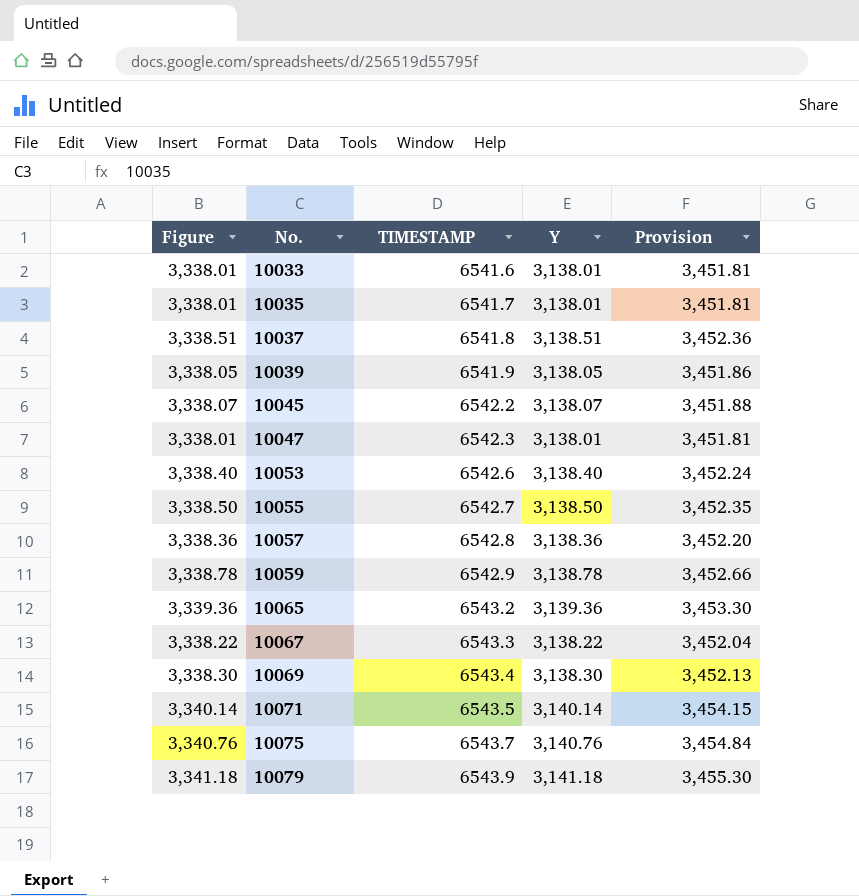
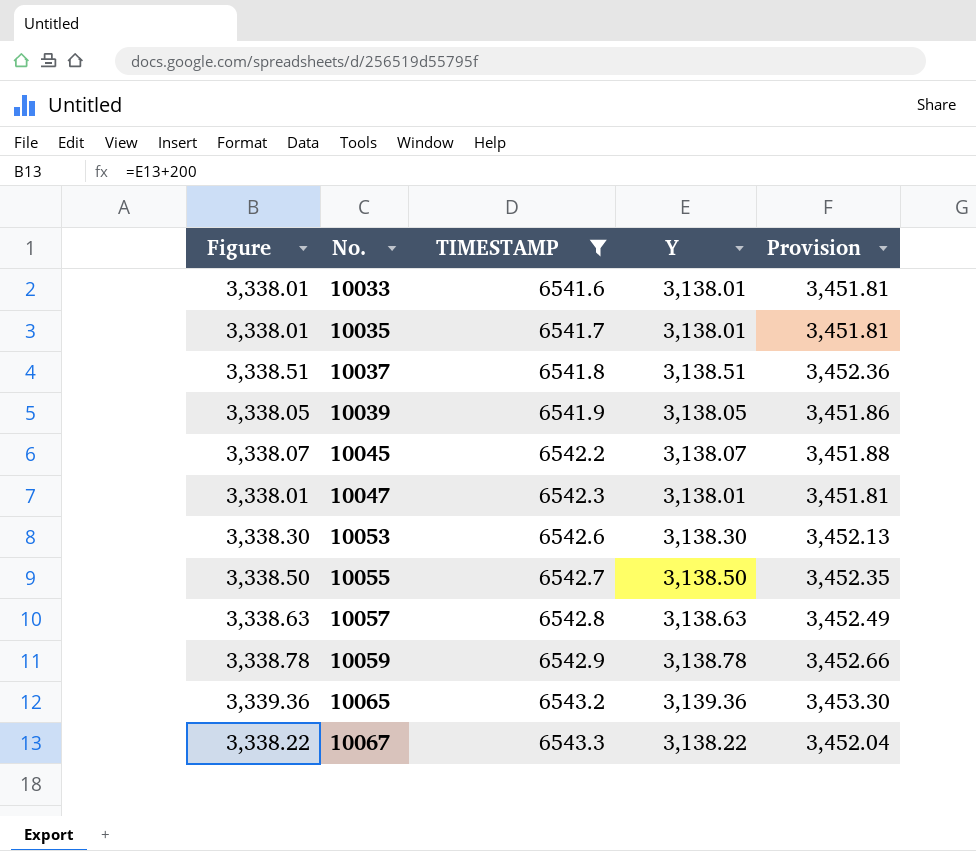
filter: none -> TIMESTAMP <= 6543.3
10053 | Figure: 3,338.40 -> 3,338.30
10053 | Y: 3,138.40 -> 3,138.30
10053 | Provision: 3,452.24 -> 3,452.13
10057 | Figure: 3,338.36 -> 3,338.63
10057 | Y: 3,138.36 -> 3,138.63
10057 | Provision: 3,452.20 -> 3,452.49

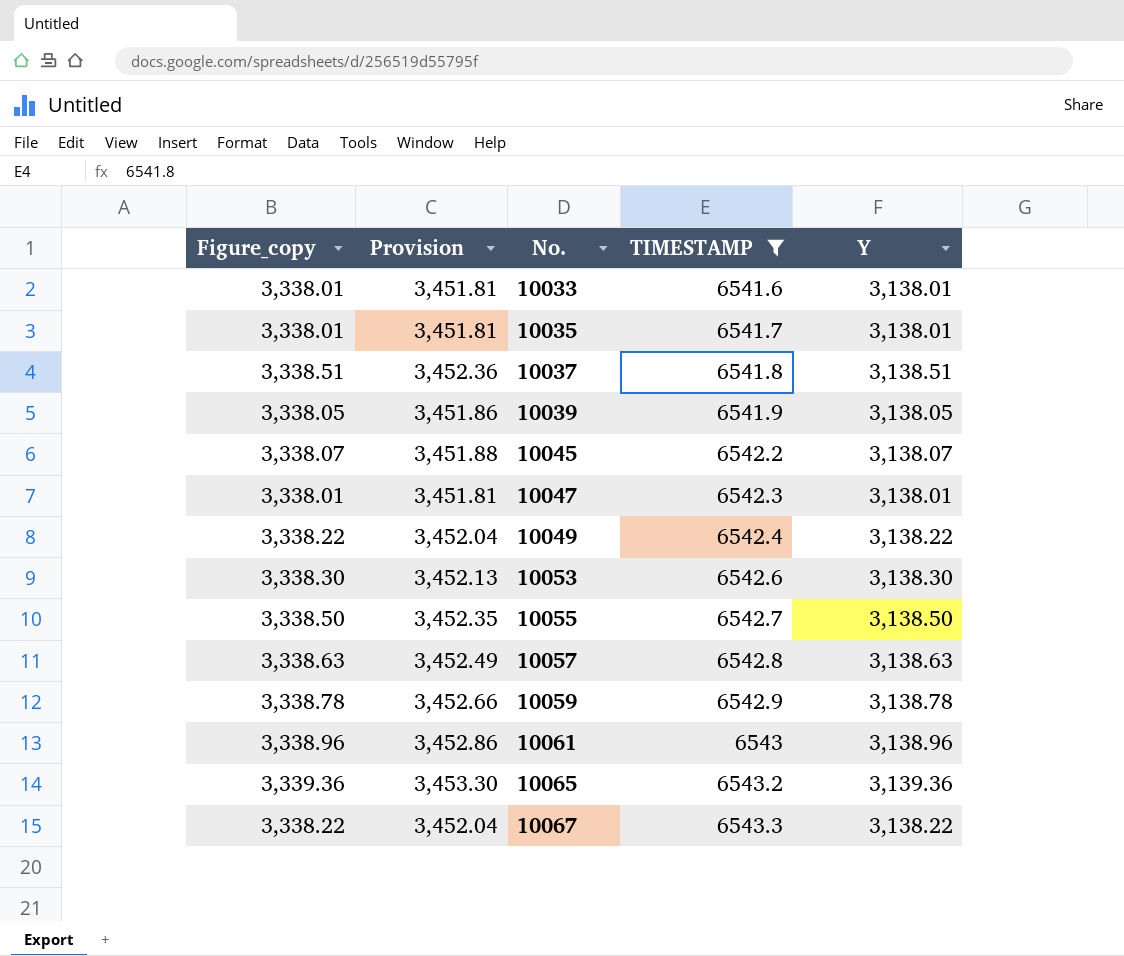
column name: Figure -> Figure_copy
column Provision | position: 5 -> 2
row 10049: none -> 3,338.22 | 3,452.04 | 6542.4 | 3,138.22
row 10061: none -> 3,338.96 | 3,452.86 | 6543 | 3,138.96

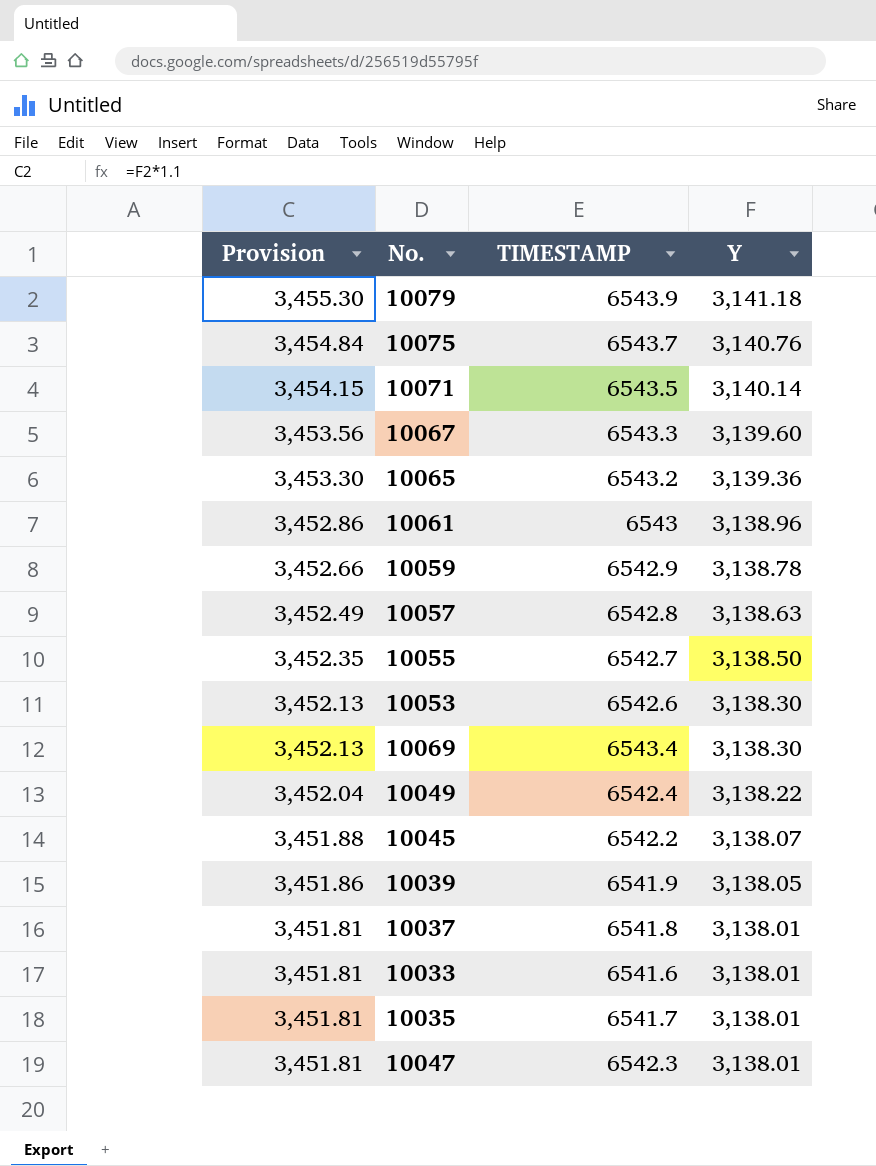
filter: TIMESTAMP <= 6543.3 -> none
row order: No. ascending -> Provision descending
column Figure_copy | formula: [Y] + 200 -> none
10067 | Provision: 3,452.04 -> 3,453.56
10067 | Y: 3,138.22 -> 3,139.60
10037 | Provision: 3,452.36 -> 3,451.81
10037 | Y: 3,138.51 -> 3,138.01

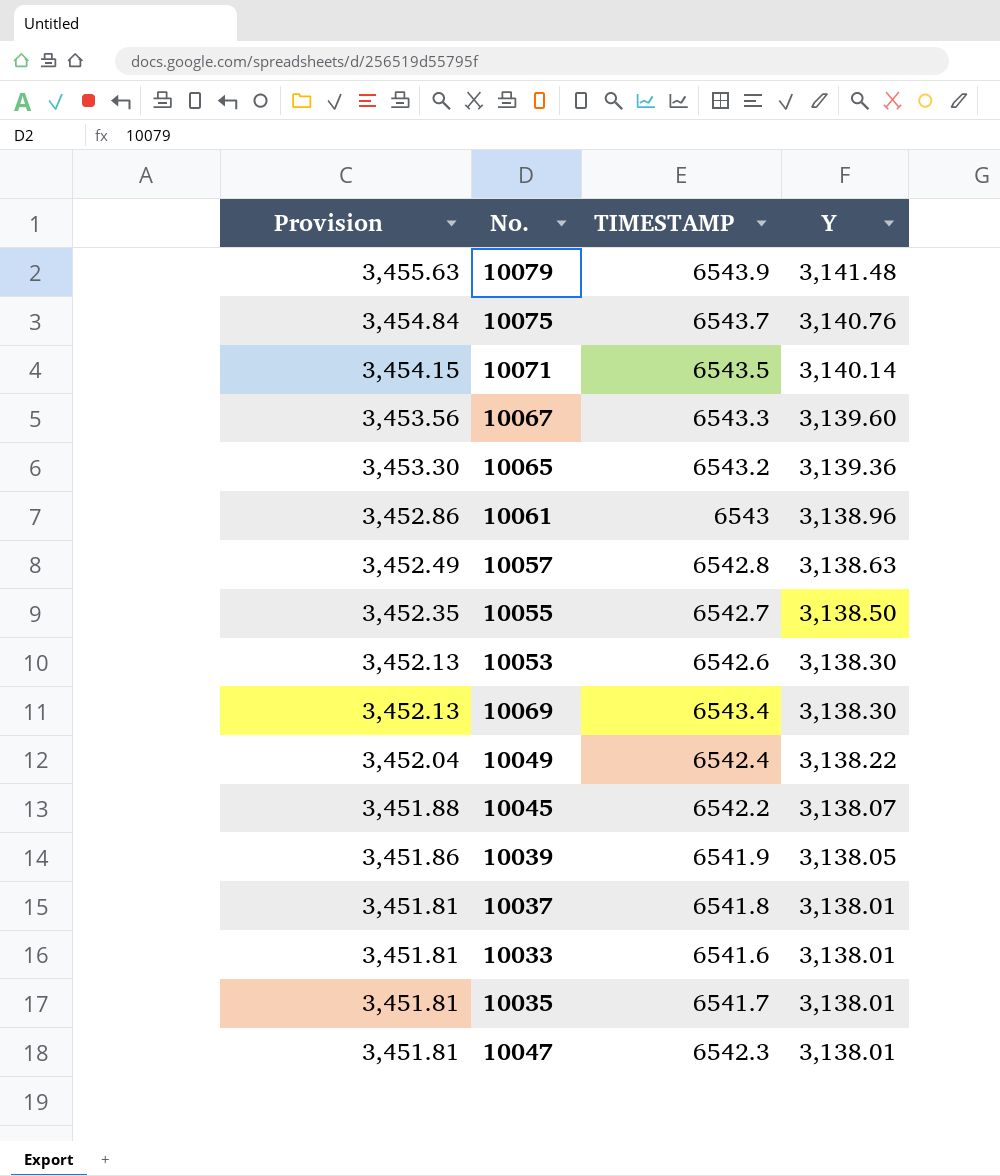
row 10059: 3,452.66 | 6542.9 | 3,138.78 -> none
10079 | Provision: 3,455.30 -> 3,455.63
10079 | Y: 3,141.18 -> 3,141.48

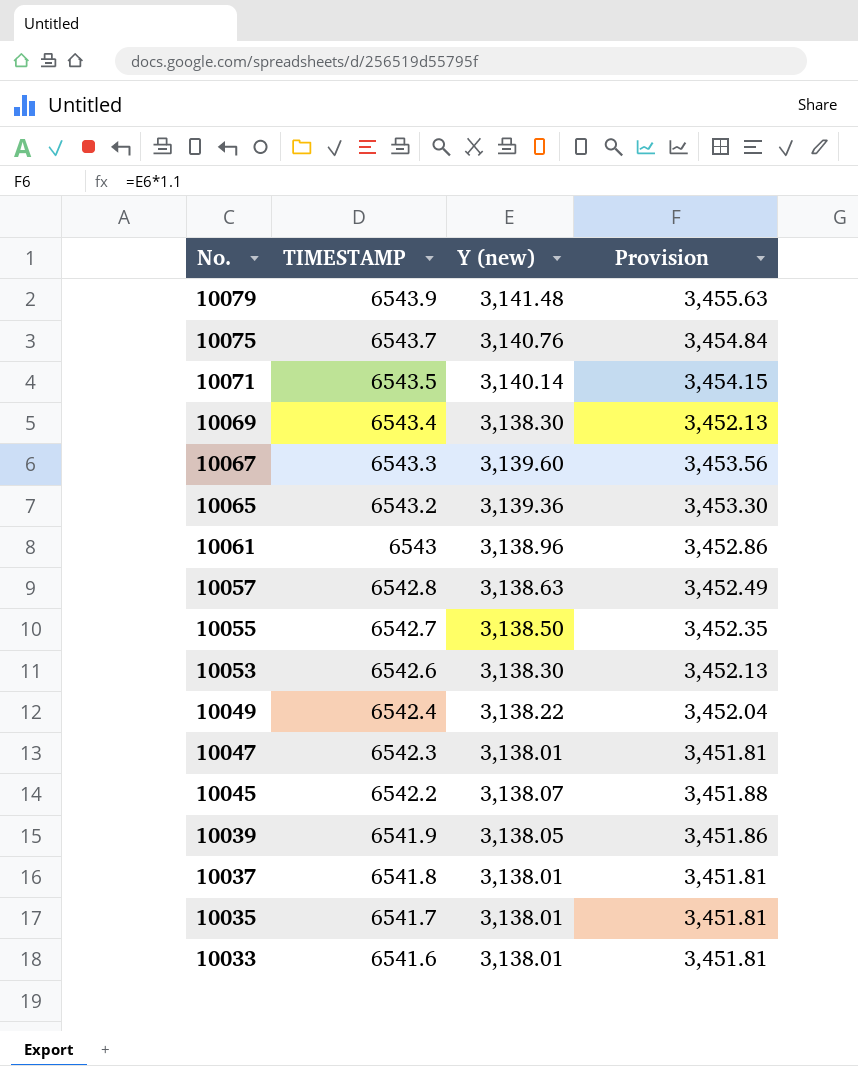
row order: Provision descending -> No. descending
column name: Y -> Y (new)
column Provision | position: 1 -> 4

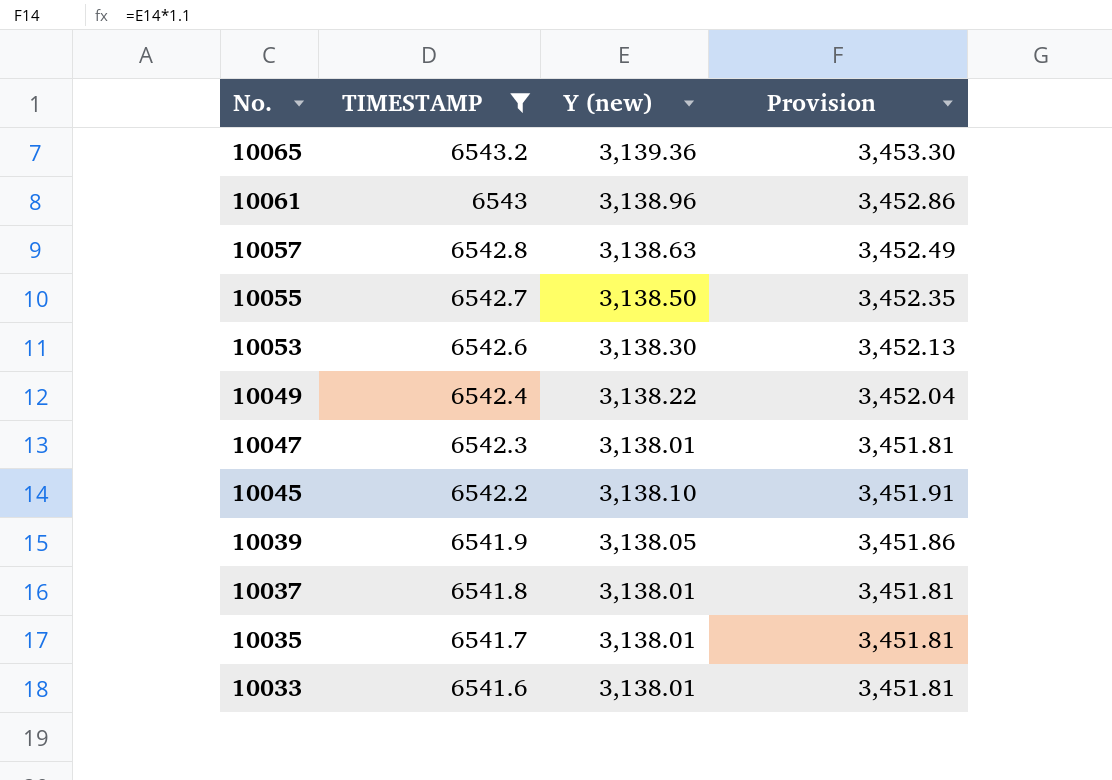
filter: none -> TIMESTAMP <= 6543.2
10045 | Y (new): 3,138.07 -> 3,138.10
10045 | Provision: 3,451.88 -> 3,451.91

